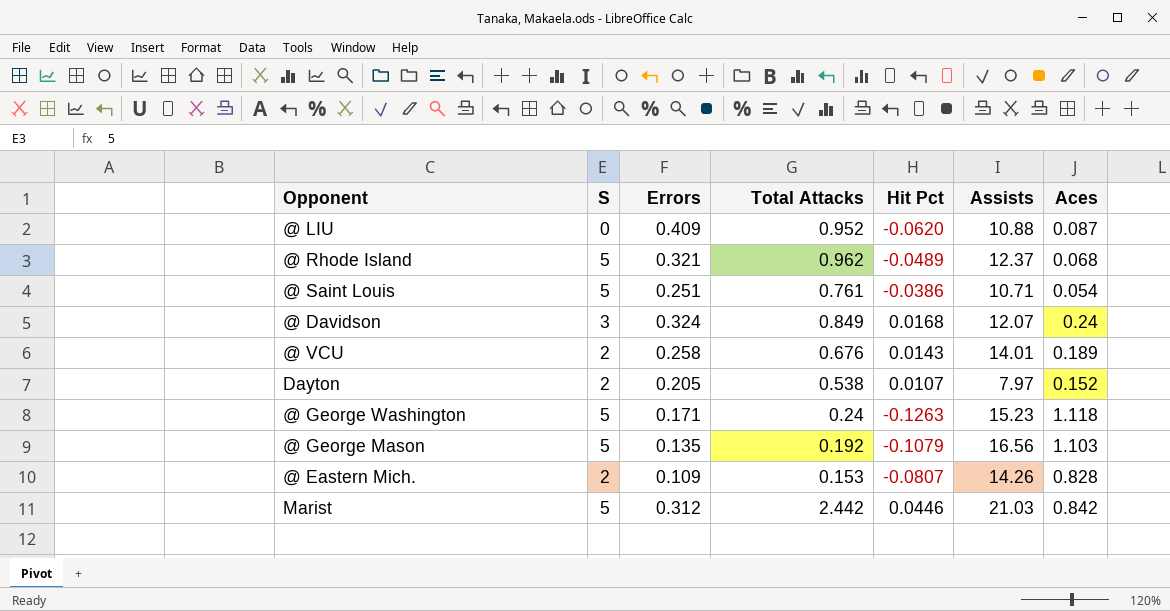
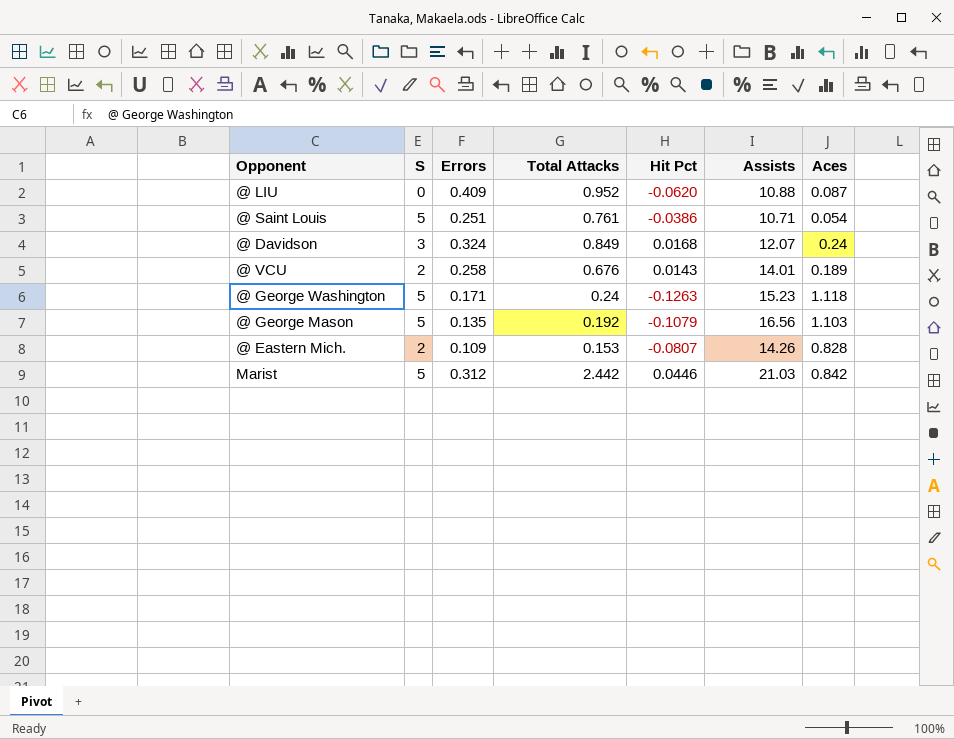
row @ Rhode Island: 5 | 0.321 | 0.962 | -0.0489 | 12.37 | 0.068 -> none
row Dayton: 2 | 0.205 | 0.538 | 0.0107 | 7.97 | 0.152 -> none

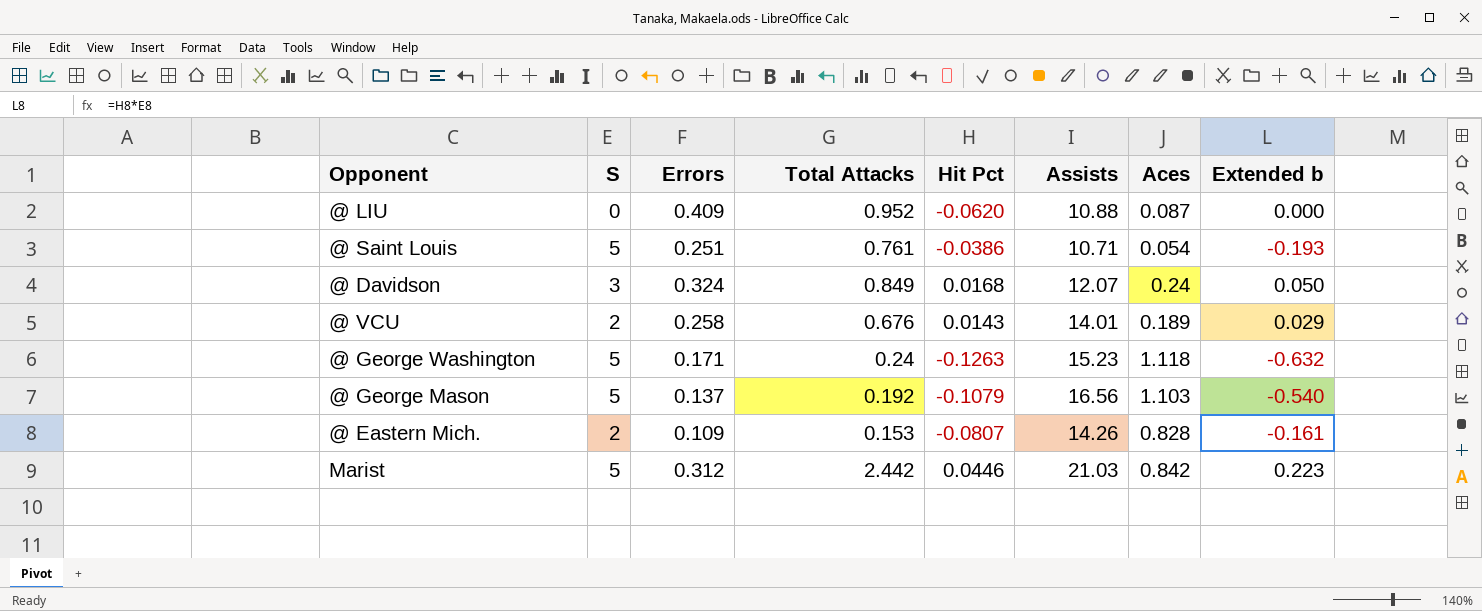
column Extended b | formula: none -> [S] * [Hit Pct]
@ George Mason | Errors: 0.135 -> 0.137

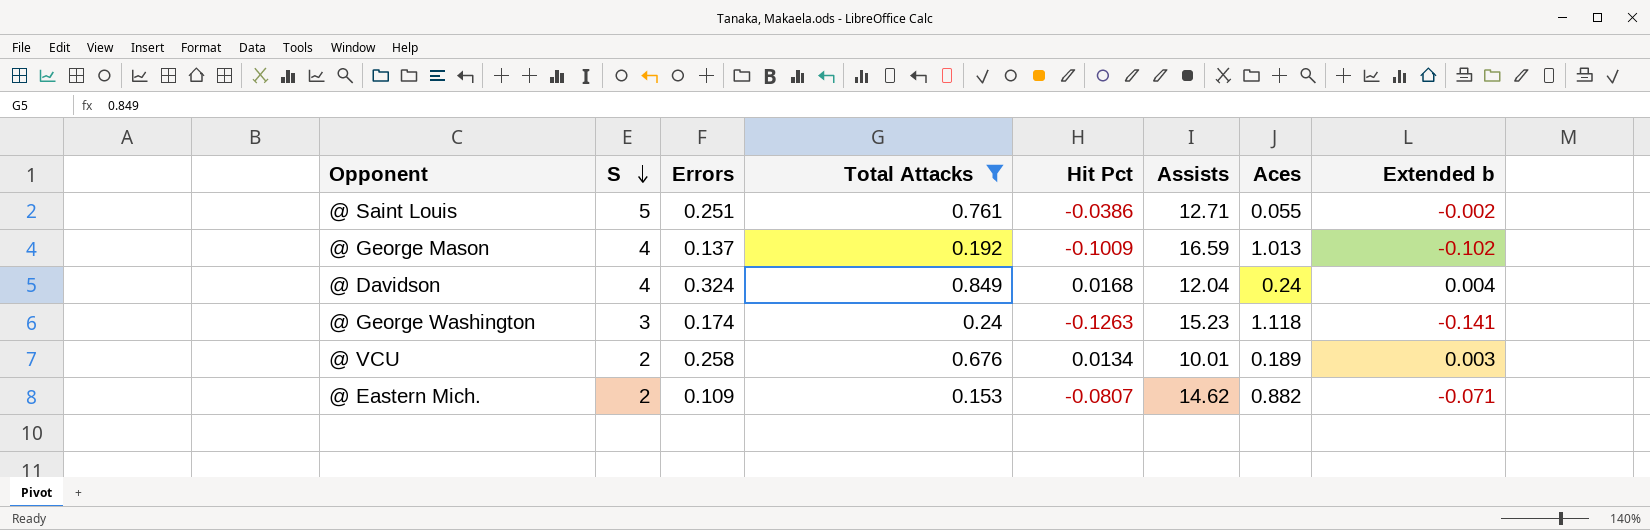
filter: none -> Total Attacks <= 0.849
row order: none -> S descending
column Extended b | formula: [S] * [Hit Pct] -> [Hit Pct] * [Aces]
@ Saint Louis | Assists: 10.71 -> 12.71
@ Saint Louis | Aces: 0.054 -> 0.055
@ George Mason | S: 5 -> 4
@ George Mason | Hit Pct: -0.1079 -> -0.1009
@ George Mason | Assists: 16.56 -> 16.59
@ George Mason | Aces: 1.103 -> 1.013
@ Davidson | S: 3 -> 4
@ Davidson | Assists: 12.07 -> 12.04
@ George Washington | S: 5 -> 3
@ George Washington | Errors: 0.171 -> 0.174
@ VCU | Hit Pct: 0.0143 -> 0.0134
@ VCU | Assists: 14.01 -> 10.01
@ Eastern Mich. | Assists: 14.26 -> 14.62
@ Eastern Mich. | Aces: 0.828 -> 0.882

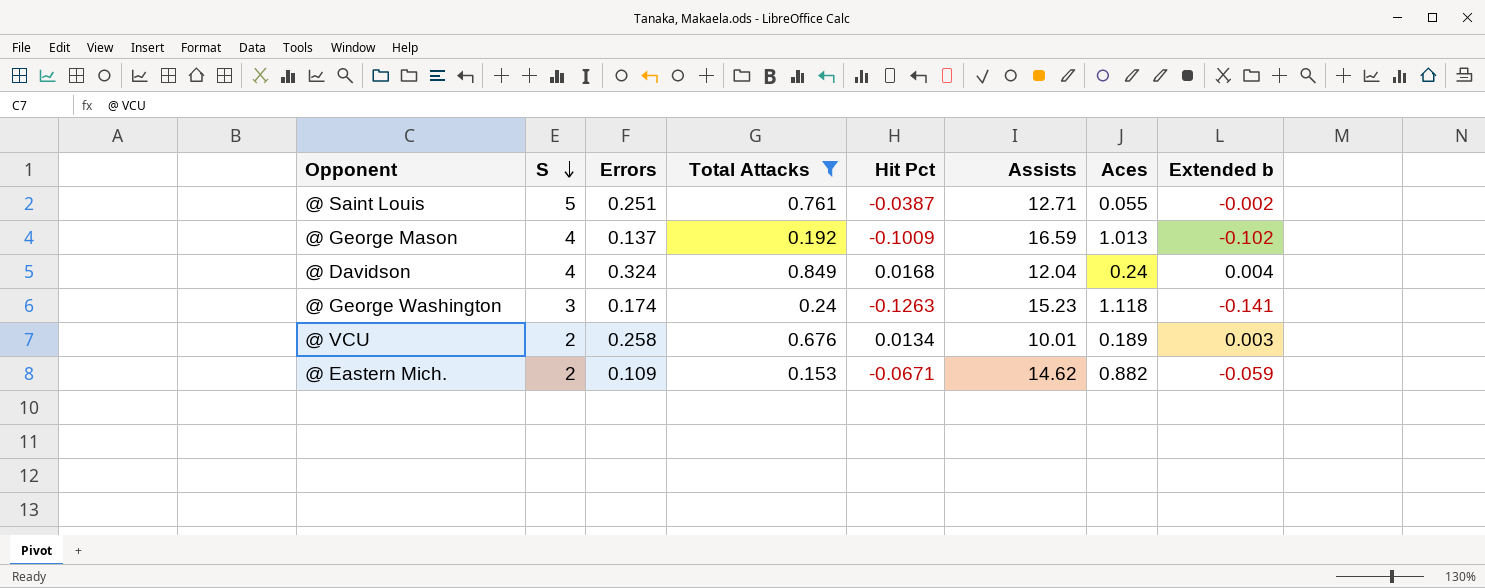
@ Saint Louis | Hit Pct: -0.0386 -> -0.0387
@ Eastern Mich. | Hit Pct: -0.0807 -> -0.0671
@ Eastern Mich. | Extended b: -0.071 -> -0.059

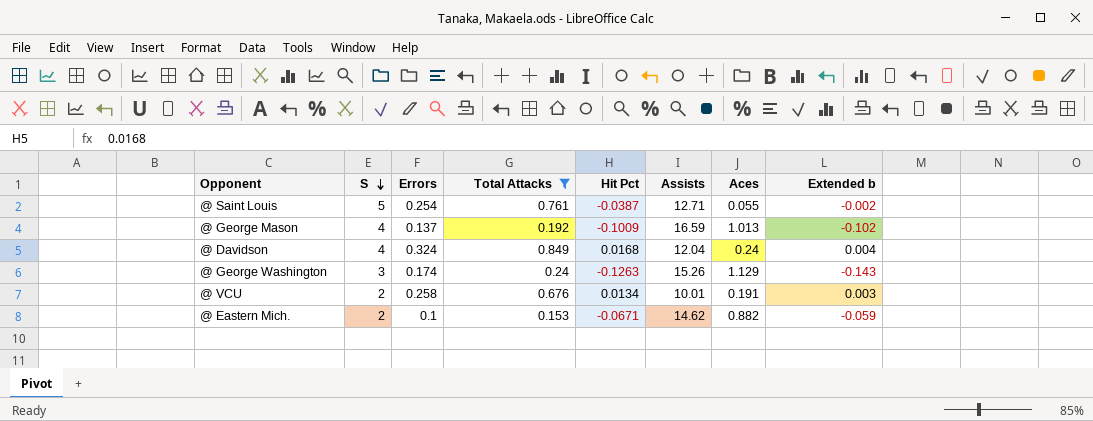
@ Saint Louis | Errors: 0.251 -> 0.254
@ George Washington | Assists: 15.23 -> 15.26
@ George Washington | Aces: 1.118 -> 1.129
@ George Washington | Extended b: -0.141 -> -0.143
@ VCU | Aces: 0.189 -> 0.191
@ Eastern Mich. | Errors: 0.109 -> 0.1

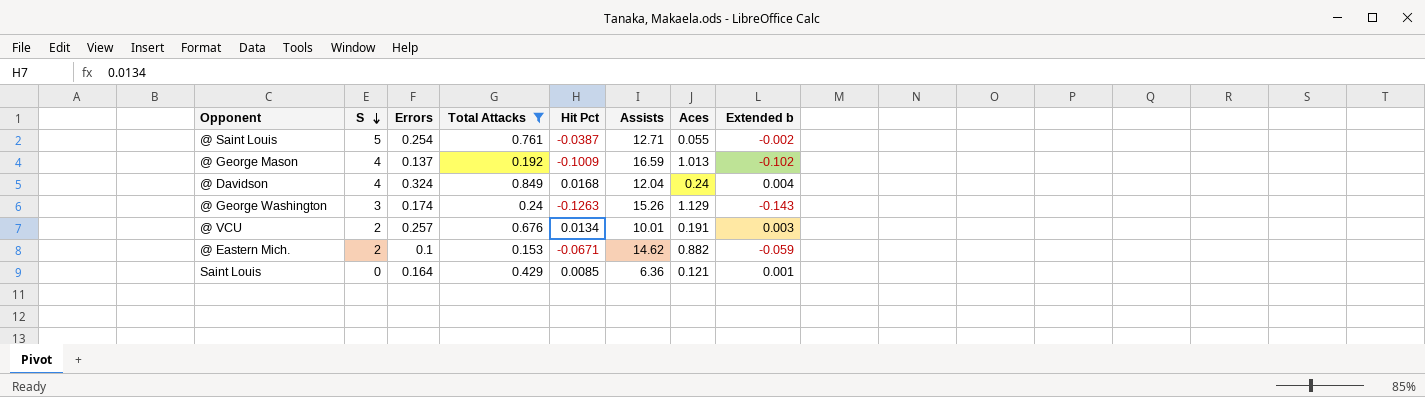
@ VCU | Errors: 0.258 -> 0.257
row Saint Louis: none -> 0 | 0.164 | 0.429 | 0.0085 | 6.36 | 0.121 | 0.001

